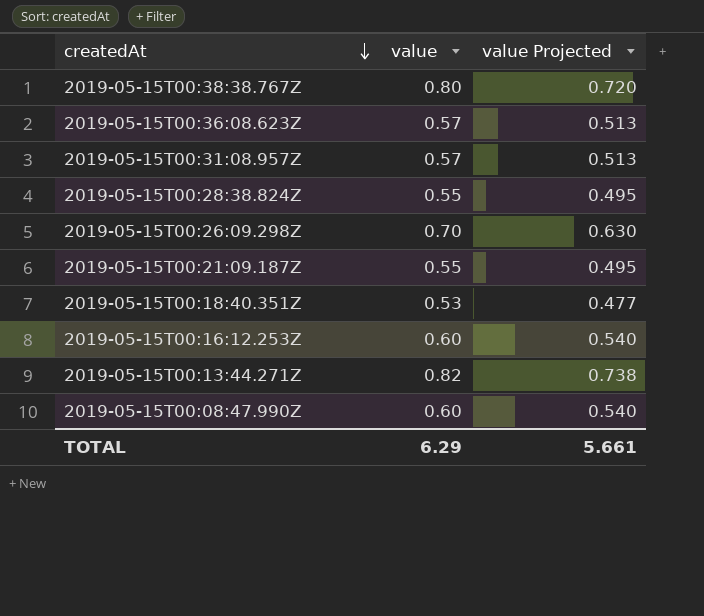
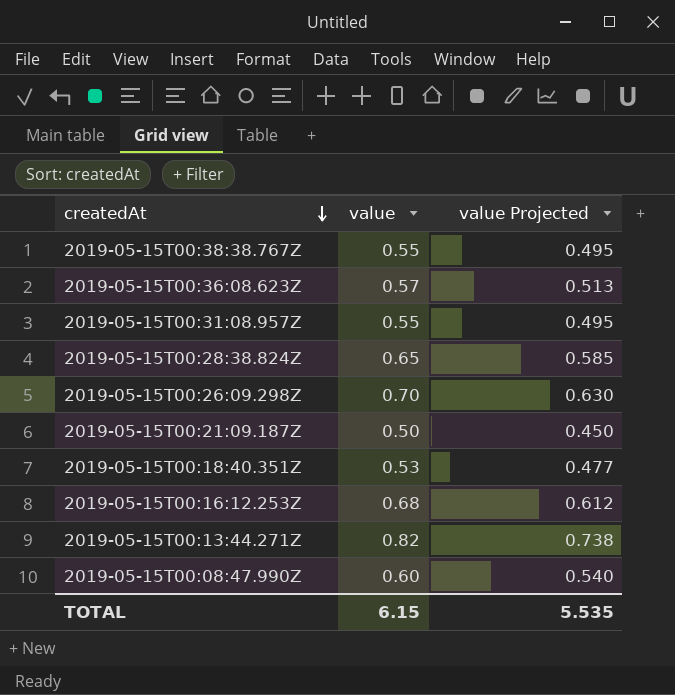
2019-05-15T00:38:38.767Z | value: 0.80 -> 0.55
2019-05-15T00:38:38.767Z | value Projected: 0.720 -> 0.495
2019-05-15T00:31:08.957Z | value: 0.57 -> 0.55
2019-05-15T00:31:08.957Z | value Projected: 0.513 -> 0.495
2019-05-15T00:28:38.824Z | value: 0.55 -> 0.65
2019-05-15T00:28:38.824Z | value Projected: 0.495 -> 0.585
2019-05-15T00:21:09.187Z | value: 0.55 -> 0.50
2019-05-15T00:21:09.187Z | value Projected: 0.495 -> 0.450
2019-05-15T00:16:12.253Z | value: 0.60 -> 0.68
2019-05-15T00:16:12.253Z | value Projected: 0.540 -> 0.612
TOTAL | value: 6.29 -> 6.15
TOTAL | value Projected: 5.661 -> 5.535

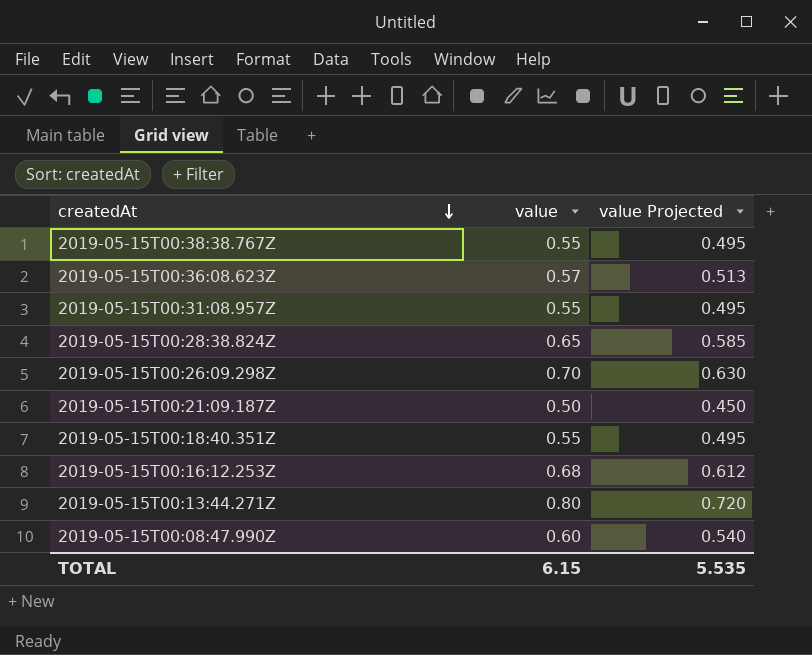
2019-05-15T00:18:40.351Z | value: 0.53 -> 0.55
2019-05-15T00:18:40.351Z | value Projected: 0.477 -> 0.495
2019-05-15T00:13:44.271Z | value: 0.82 -> 0.80
2019-05-15T00:13:44.271Z | value Projected: 0.738 -> 0.720

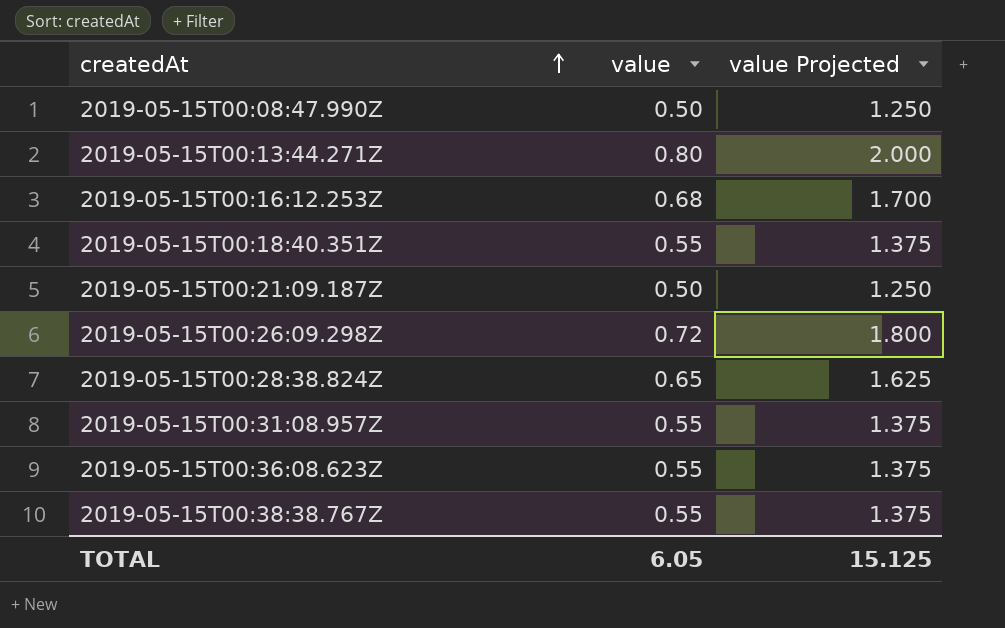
row order: createdAt descending -> createdAt ascending
column value Projected | formula: [value] * 0.9 -> [value] * 2.5
2019-05-15T00:08:47.990Z | value: 0.60 -> 0.50
2019-05-15T00:26:09.298Z | value: 0.70 -> 0.72
2019-05-15T00:36:08.623Z | value: 0.57 -> 0.55
TOTAL | value: 6.15 -> 6.05
TOTAL | value Projected: 5.535 -> 15.125

